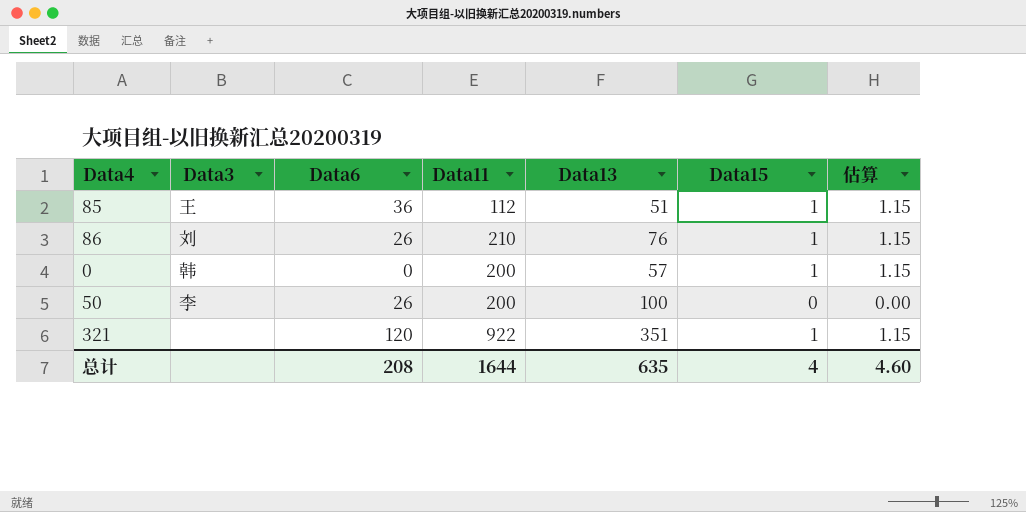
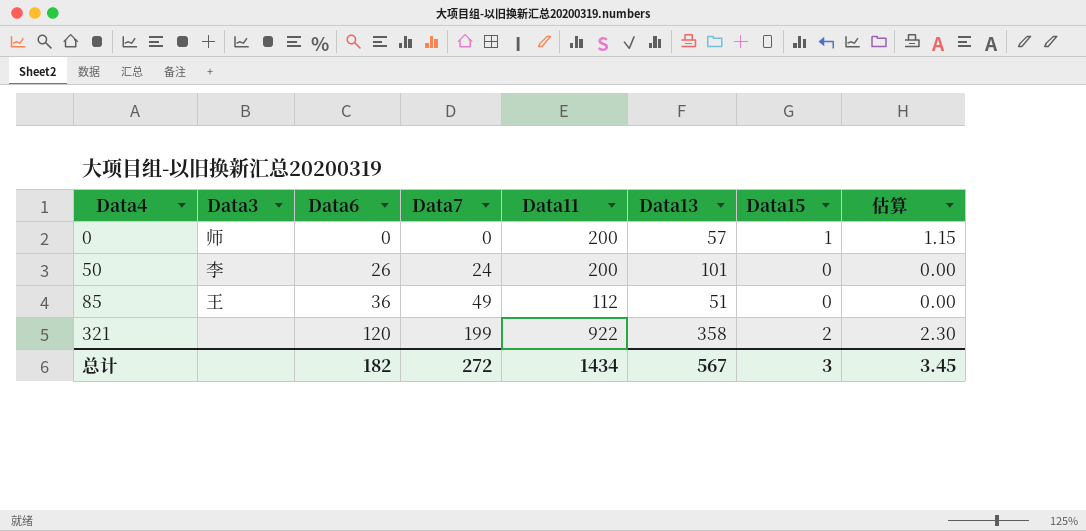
row order: none -> Data4 ascending
column Data7 | position: none -> 4
row 86: 刘 | 26 | 210 | 76 | 1 | 1.15 -> none
0 | Data3: 韩 -> 师
50 | Data13: 100 -> 101
85 | Data15: 1 -> 0
85 | 估算: 1.15 -> 0.00
321 | Data13: 351 -> 358
321 | Data15: 1 -> 2
321 | 估算: 1.15 -> 2.30
总计 | Data6: 208 -> 182
总计 | Data11: 1644 -> 1434
总计 | Data13: 635 -> 567
总计 | Data15: 4 -> 3
总计 | 估算: 4.60 -> 3.45

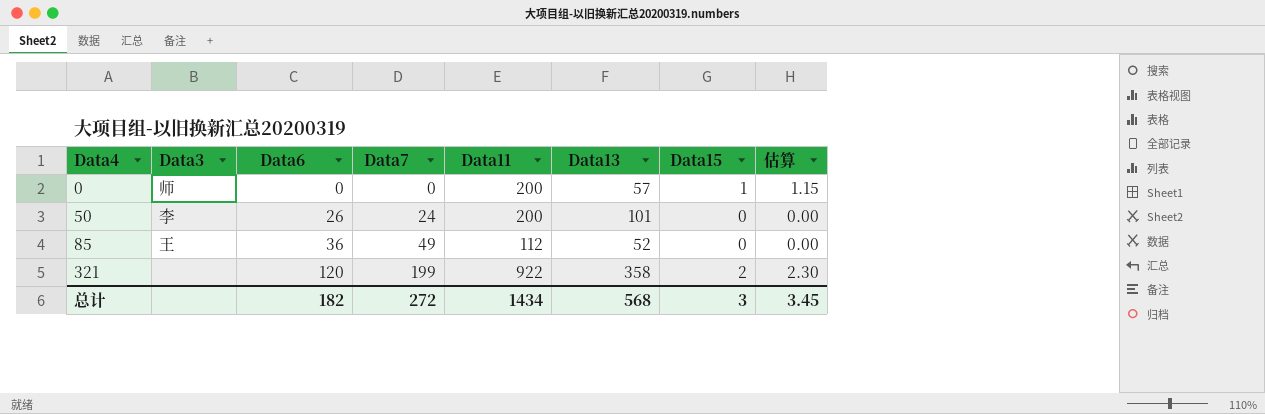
85 | Data13: 51 -> 52
总计 | Data13: 567 -> 568

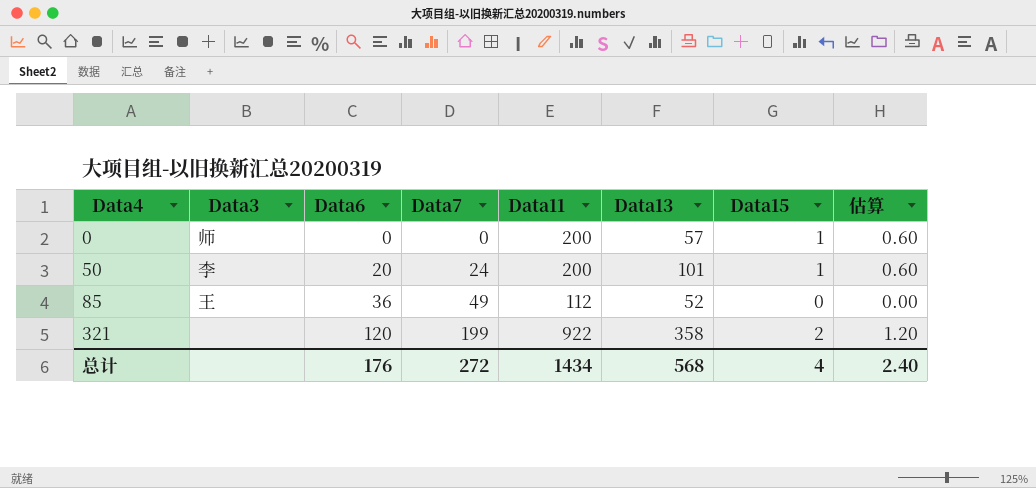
column 估算 | formula: [Data15] * 1.15 -> [Data15] * 0.6
50 | Data6: 26 -> 20
50 | Data15: 0 -> 1
总计 | Data6: 182 -> 176
总计 | Data15: 3 -> 4
总计 | 估算: 3.45 -> 2.40

